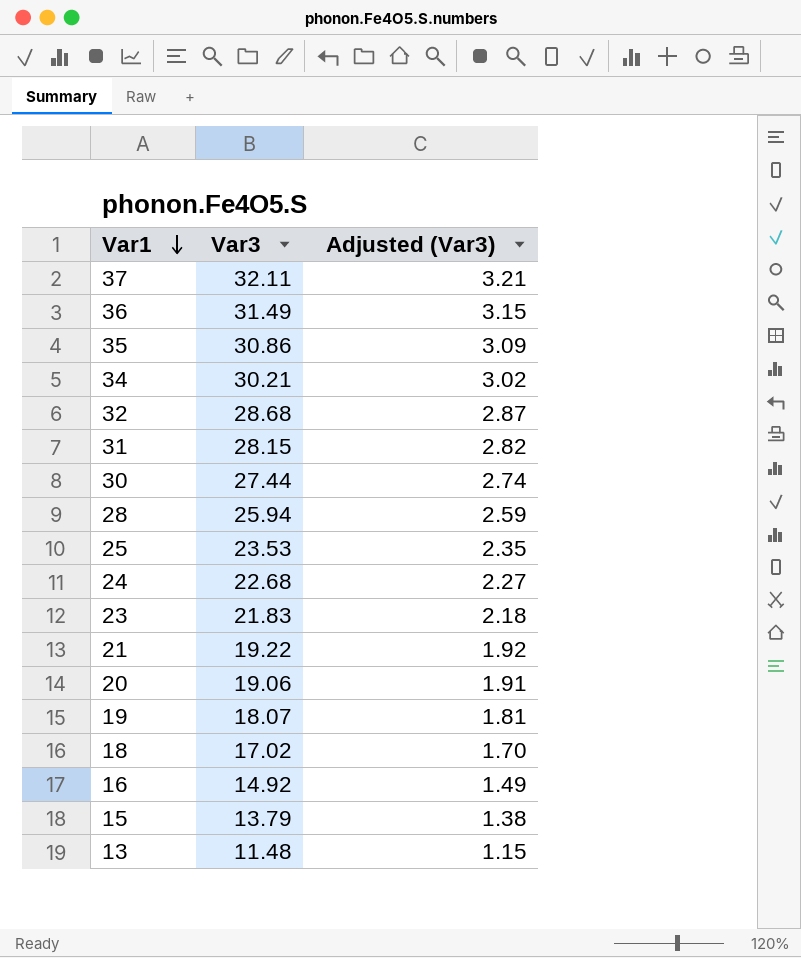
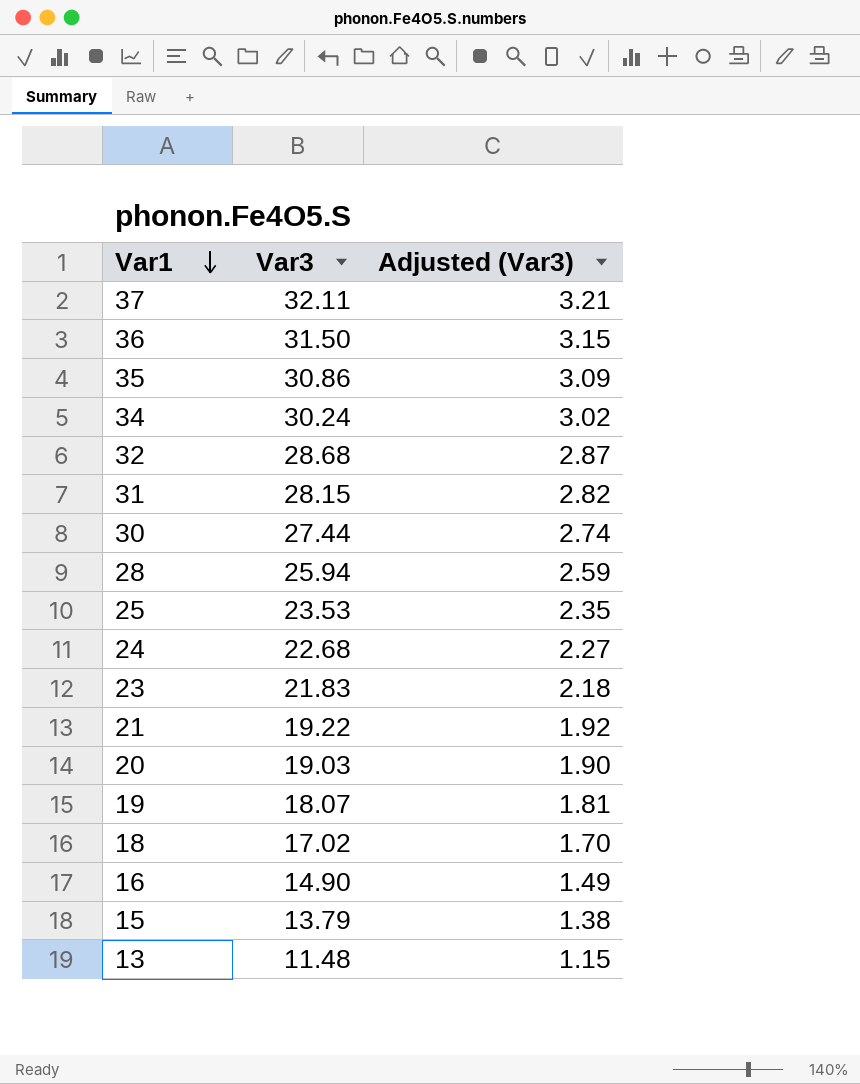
36 | Var3: 31.49 -> 31.50
34 | Var3: 30.21 -> 30.24
20 | Var3: 19.06 -> 19.03
20 | Adjusted (Var3): 1.91 -> 1.90
16 | Var3: 14.92 -> 14.90

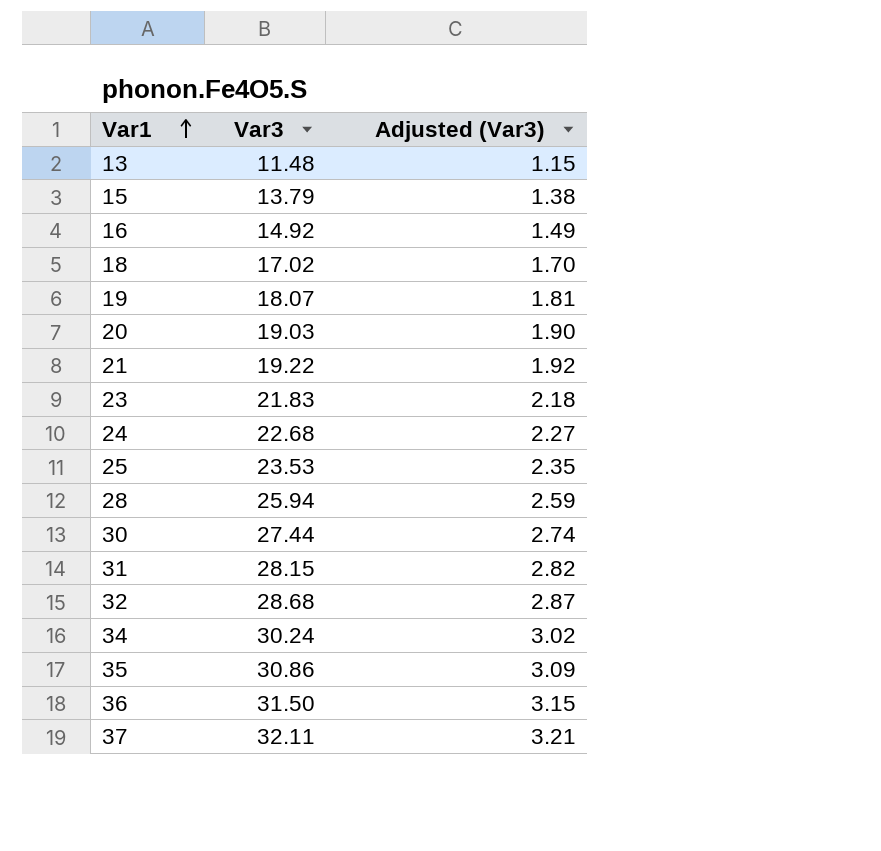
row order: Var1 descending -> Var1 ascending
16 | Var3: 14.90 -> 14.92

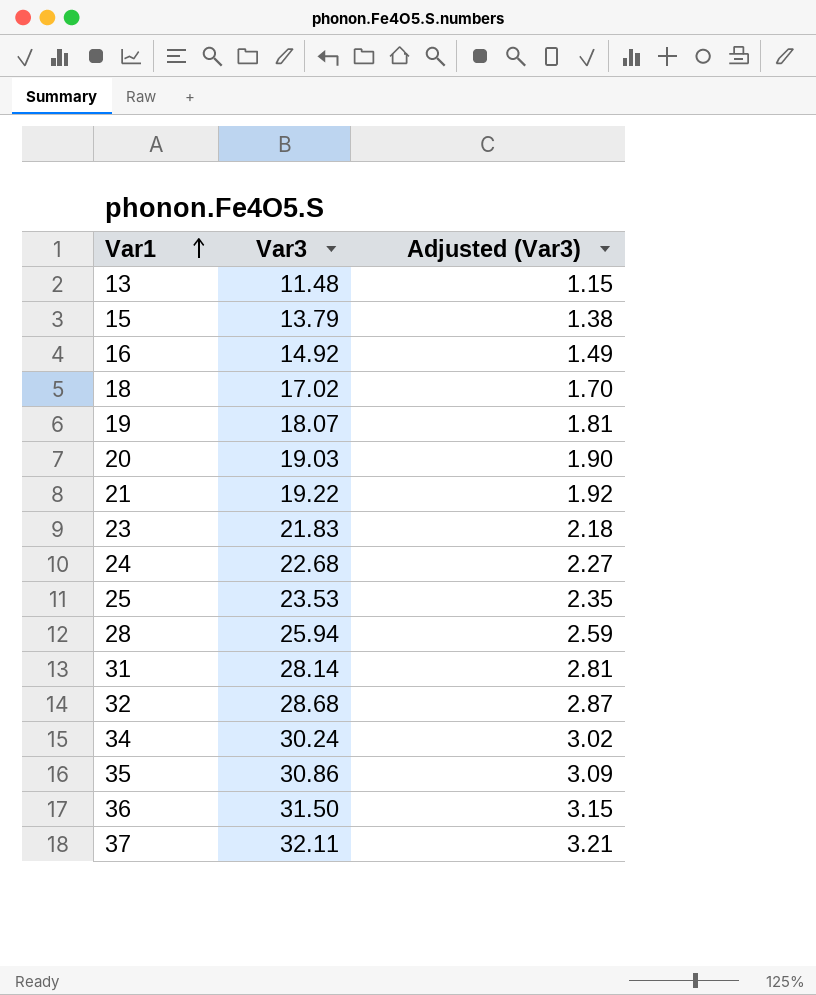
row 30: 27.44 | 2.74 -> none
31 | Var3: 28.15 -> 28.14
31 | Adjusted (Var3): 2.82 -> 2.81

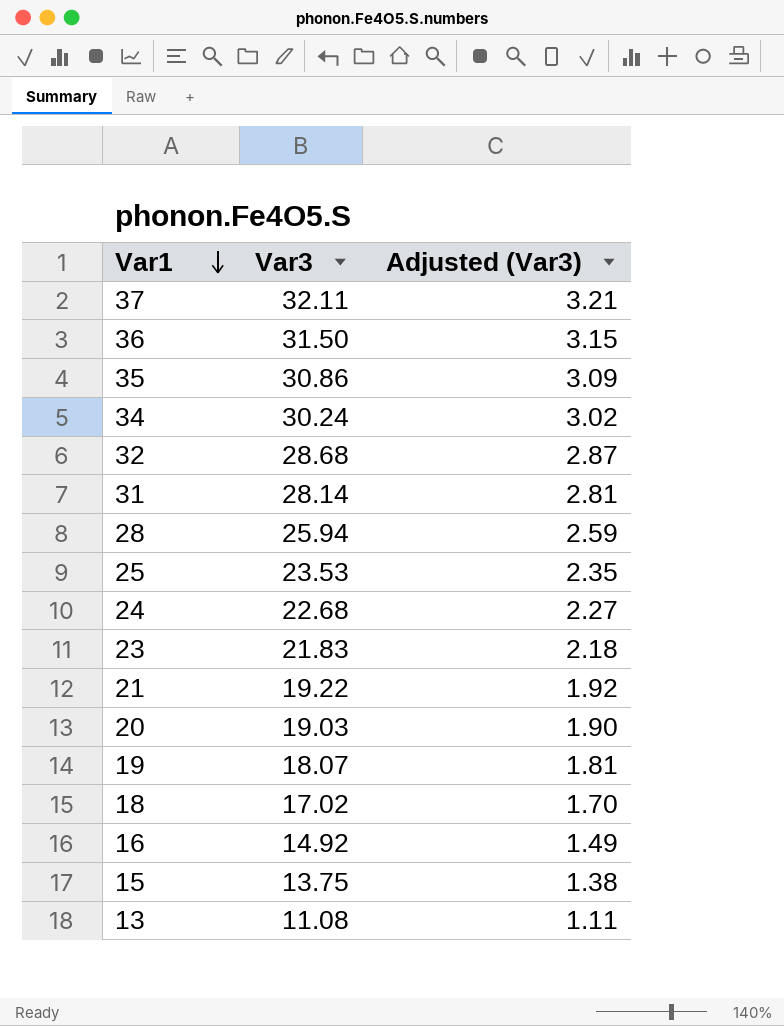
row order: Var1 ascending -> Var1 descending
15 | Var3: 13.79 -> 13.75
13 | Var3: 11.48 -> 11.08
13 | Adjusted (Var3): 1.15 -> 1.11

